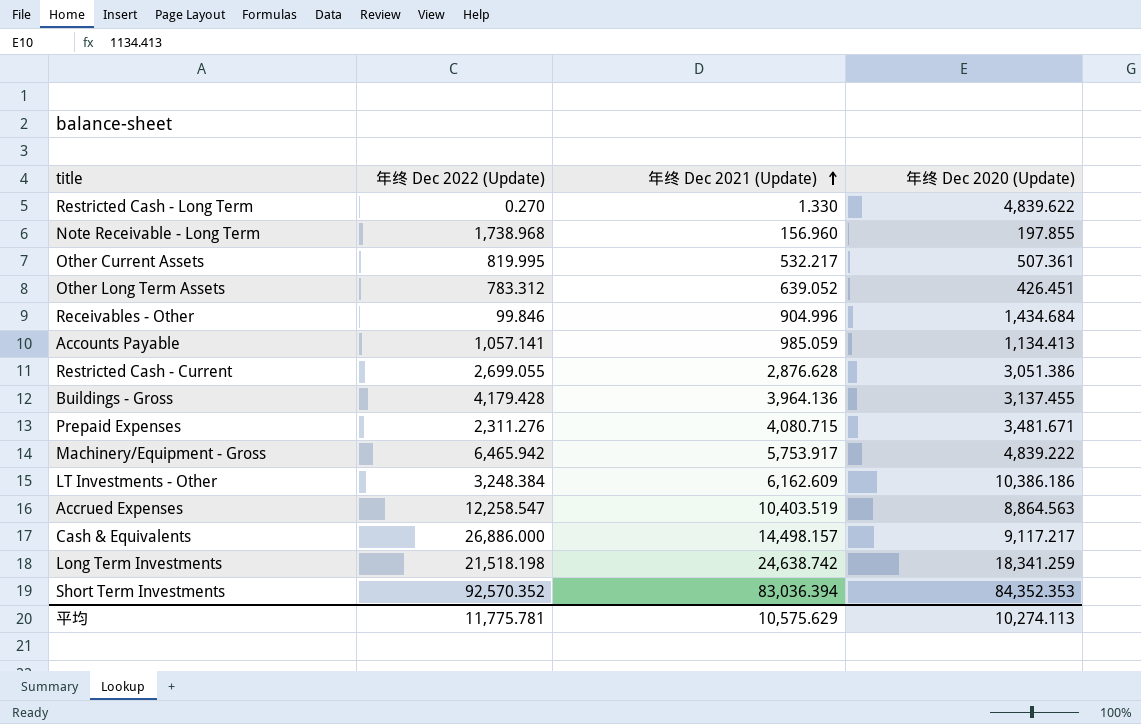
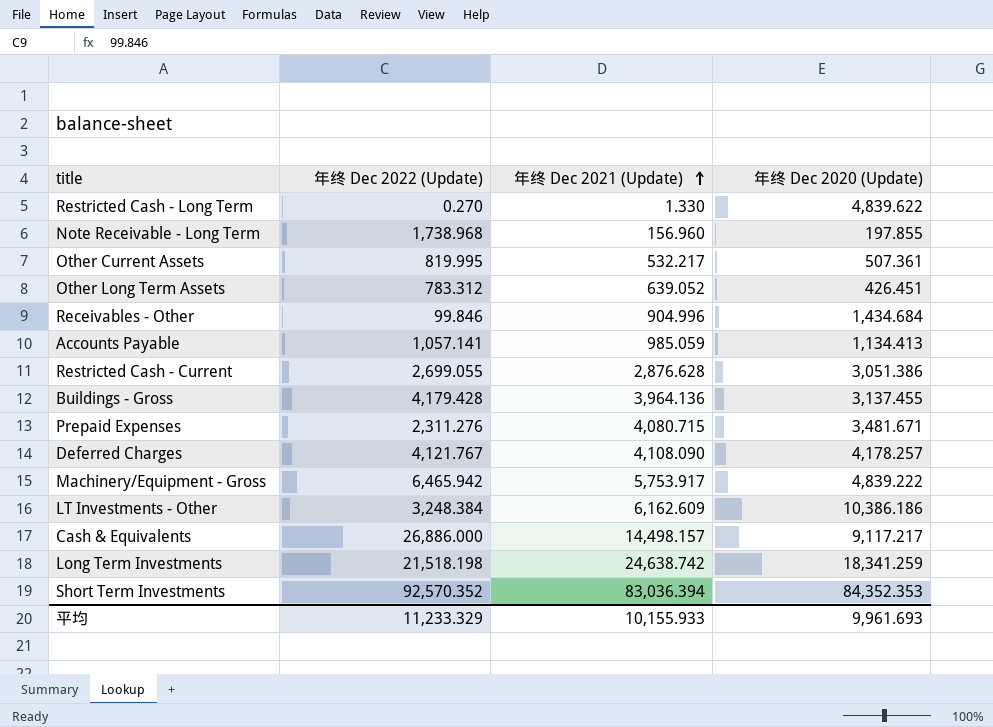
row Accrued Expenses: 12,258.547 | 10,403.519 | 8,864.563 -> none
row Deferred Charges: none -> 4,121.767 | 4,108.090 | 4,178.257
平均 | 年终 Dec 2022 (Update): 11,775.781 -> 11,233.329
平均 | 年终 Dec 2021 (Update): 10,575.629 -> 10,155.933
平均 | 年终 Dec 2020 (Update): 10,274.113 -> 9,961.693

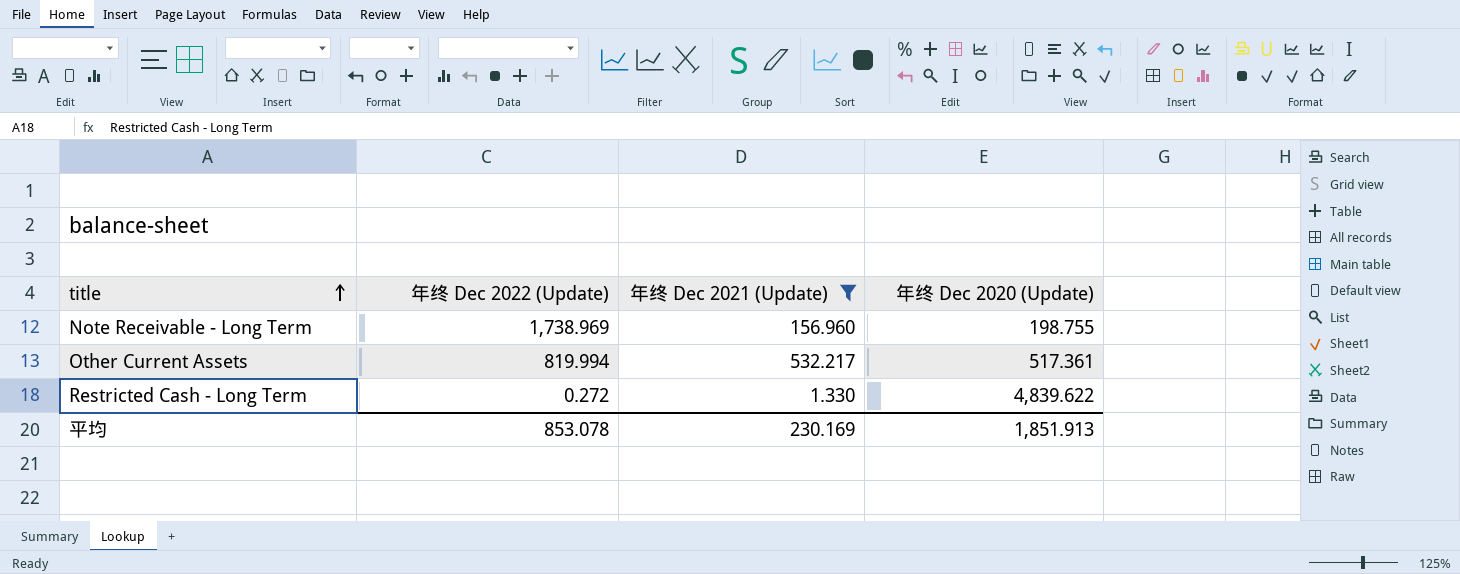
filter: none -> 年终 Dec 2021 (Update) <= 532.217
row order: 年终 Dec 2021 (Update) ascending -> title ascending
Note Receivable - Long Term | 年终 Dec 2022 (Update): 1,738.968 -> 1,738.969
Note Receivable - Long Term | 年终 Dec 2020 (Update): 197.855 -> 198.755
Other Current Assets | 年终 Dec 2022 (Update): 819.995 -> 819.994
Other Current Assets | 年终 Dec 2020 (Update): 507.361 -> 517.361
Restricted Cash - Long Term | 年终 Dec 2022 (Update): 0.270 -> 0.272
平均 | 年终 Dec 2022 (Update): 11,233.329 -> 853.078
平均 | 年终 Dec 2021 (Update): 10,155.933 -> 230.169
平均 | 年终 Dec 2020 (Update): 9,961.693 -> 1,851.913

